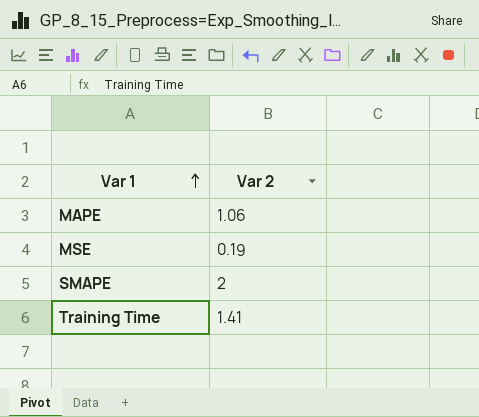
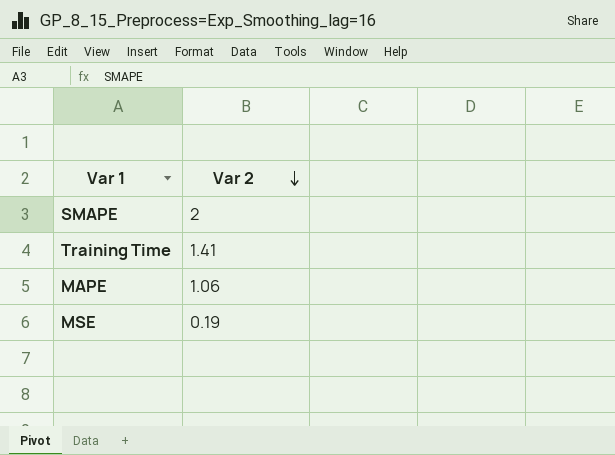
row order: Var 1 ascending -> Var 2 descending

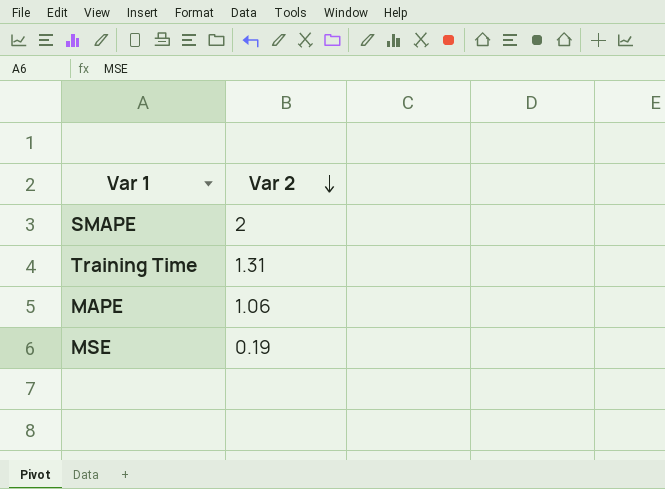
Training Time | Var 2: 1.41 -> 1.31

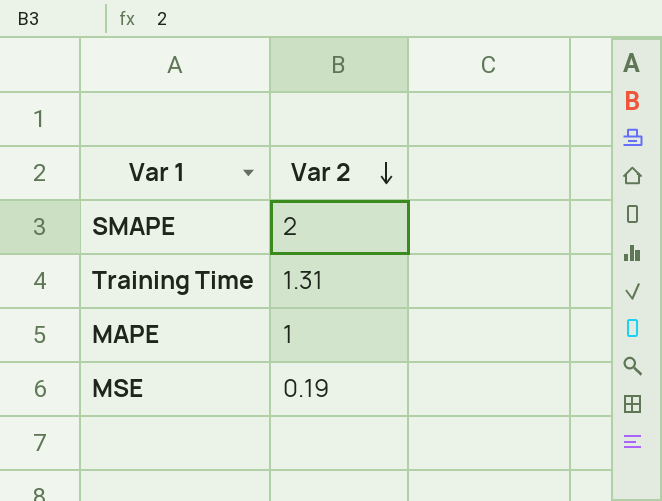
MAPE | Var 2: 1.06 -> 1

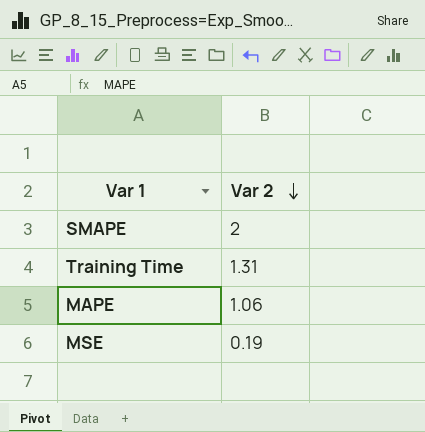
MAPE | Var 2: 1 -> 1.06

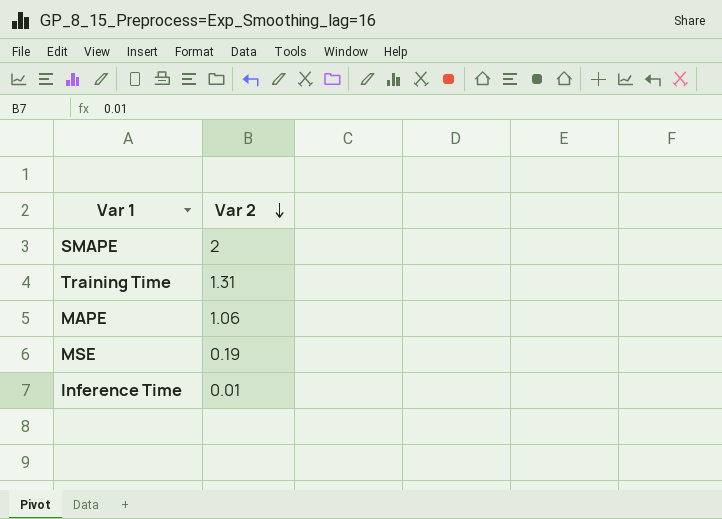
row Inference Time: none -> 0.01

